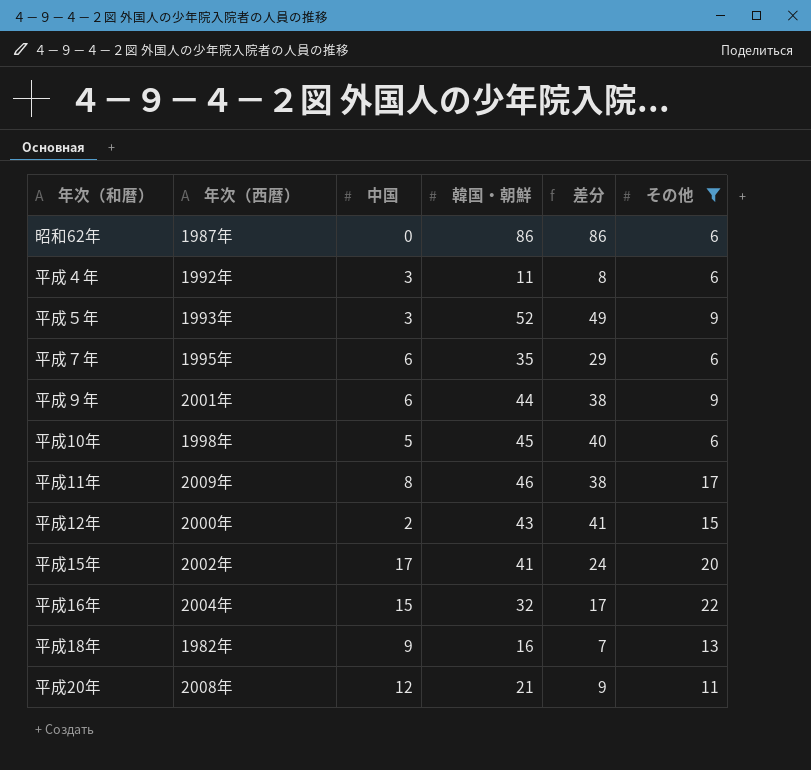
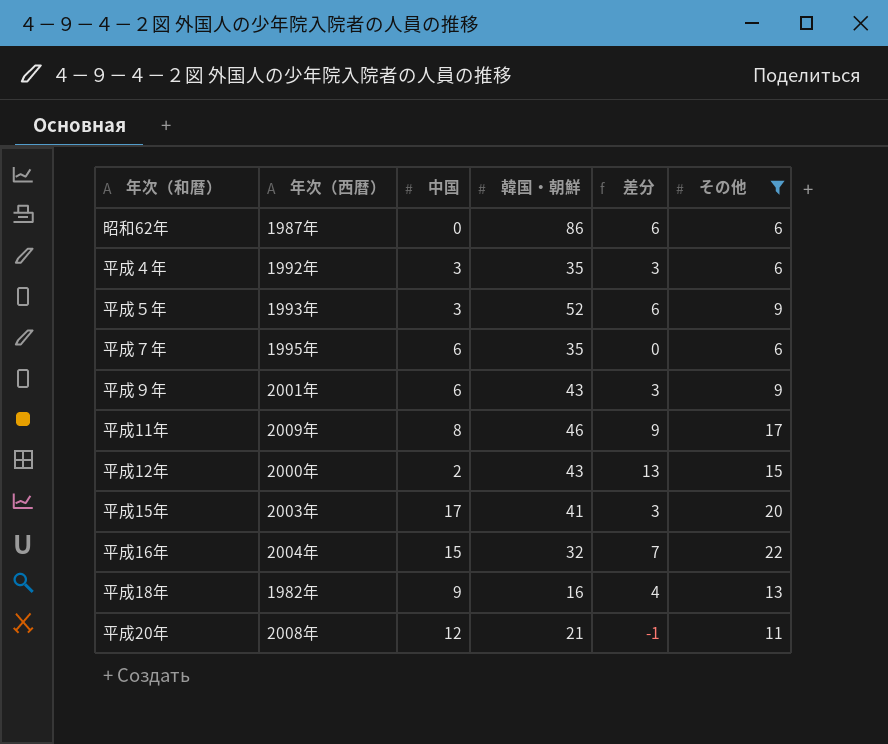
column 差分 | formula: [韓国・朝鮮] - [中国] -> [その他] - [中国]
row 平成10年: 1998年 | 5 | 45 | 40 | 6 -> none
平成４年 | 韓国・朝鮮: 11 -> 35
平成９年 | 韓国・朝鮮: 44 -> 43
平成15年 | 年次（西暦）: 2002年 -> 2003年

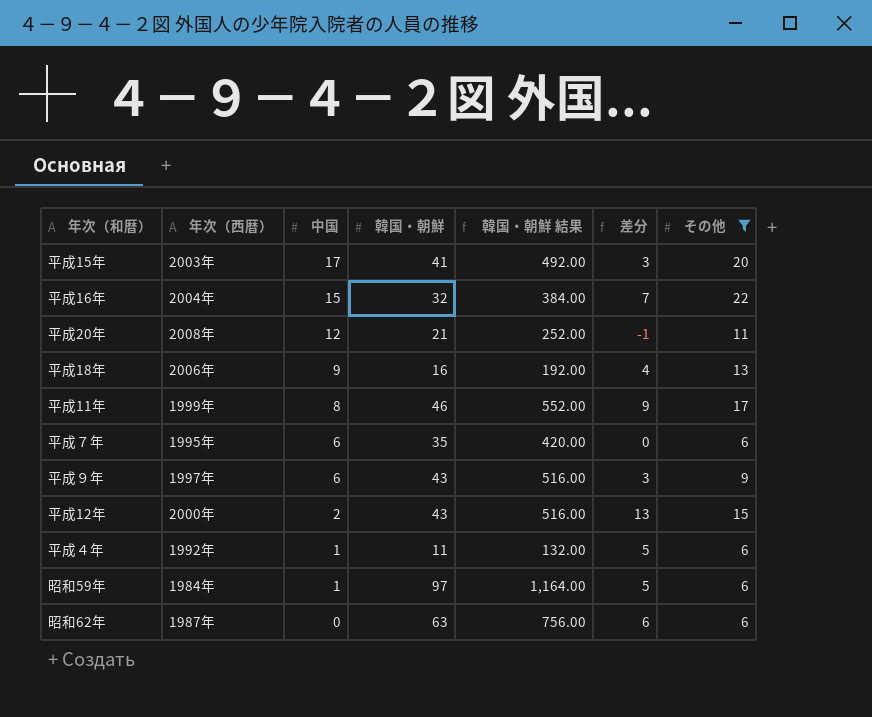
row order: none -> 中国 descending
column 韓国・朝鮮 結果 | formula: none -> [韓国・朝鮮] * 12
row 平成５年: 1993年 | 3 | 52 | 6 | 9 -> none
平成18年 | 年次（西暦）: 1982年 -> 2006年
平成11年 | 年次（西暦）: 2009年 -> 1999年
平成９年 | 年次（西暦）: 2001年 -> 1997年
平成４年 | 中国: 3 -> 1
平成４年 | 韓国・朝鮮: 35 -> 11
平成４年 | 差分: 3 -> 5
row 昭和59年: none -> 1984年 | 1 | 97 | 1,164.00 | 5 | 6
昭和62年 | 韓国・朝鮮: 86 -> 63

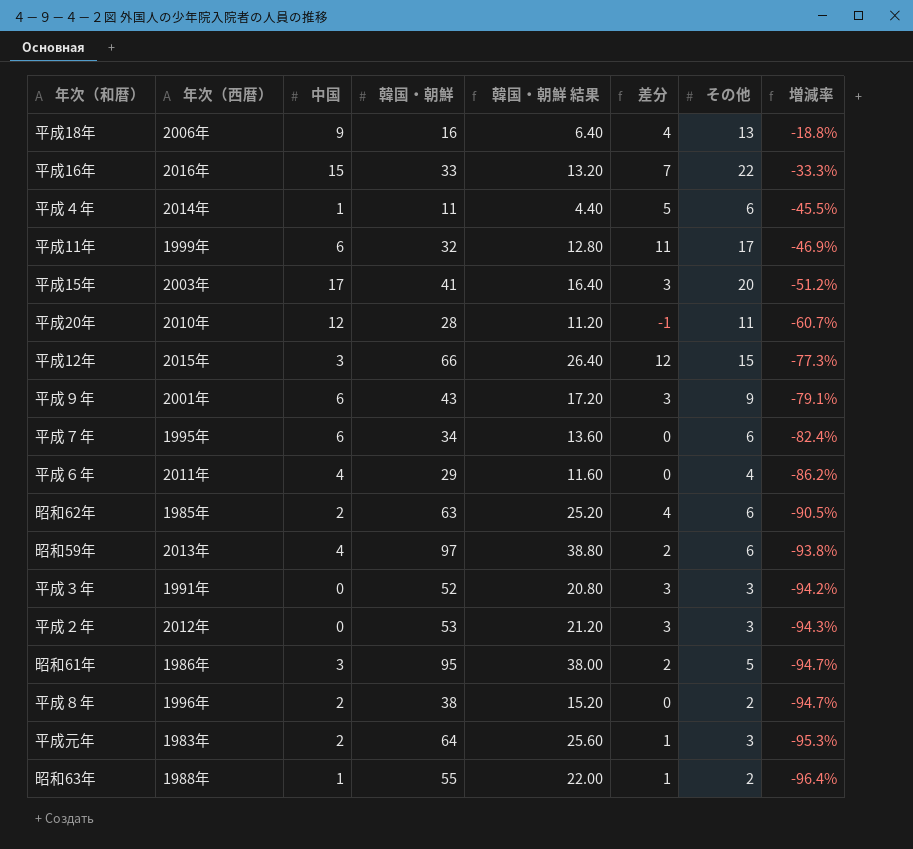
filter: その他 >= 6 -> none
row order: 中国 descending -> 増減率 descending
column 韓国・朝鮮 結果 | formula: [韓国・朝鮮] * 12 -> [韓国・朝鮮] * 0.4
column 増減率 | formula: none -> ([その他] - [韓国・朝鮮]) / [韓国・朝鮮]
平成16年 | 年次（西暦）: 2004年 -> 2016年
平成16年 | 韓国・朝鮮: 32 -> 33
平成４年 | 年次（西暦）: 1992年 -> 2014年
平成11年 | 中国: 8 -> 6
平成11年 | 韓国・朝鮮: 46 -> 32
平成11年 | 差分: 9 -> 11
平成20年 | 年次（西暦）: 2008年 -> 2010年
平成20年 | 韓国・朝鮮: 21 -> 28
平成12年 | 年次（西暦）: 2000年 -> 2015年
平成12年 | 中国: 2 -> 3
平成12年 | 韓国・朝鮮: 43 -> 66
平成12年 | 差分: 13 -> 12
平成９年 | 年次（西暦）: 1997年 -> 2001年
平成７年 | 韓国・朝鮮: 35 -> 34
昭和62年 | 年次（西暦）: 1987年 -> 1985年
昭和62年 | 中国: 0 -> 2
昭和62年 | 差分: 6 -> 4
昭和59年 | 年次（西暦）: 1984年 -> 2013年
昭和59年 | 中国: 1 -> 4
昭和59年 | 差分: 5 -> 2

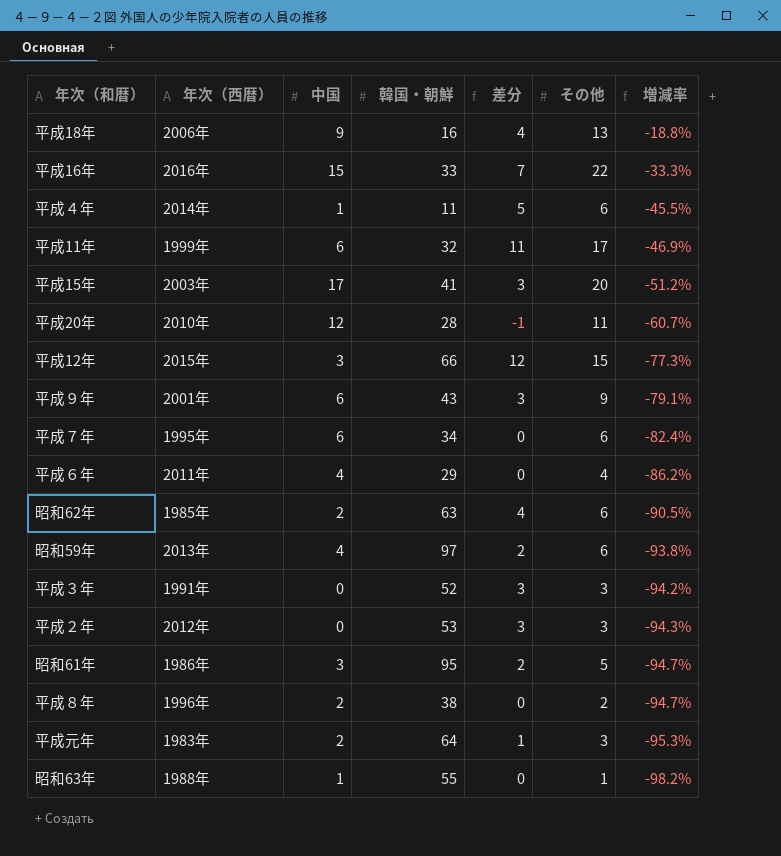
column 韓国・朝鮮 結果 | formula: [韓国・朝鮮] * 0.4 -> none
昭和63年 | 差分: 1 -> 0
昭和63年 | その他: 2 -> 1
昭和63年 | 増減率: -96.4% -> -98.2%

